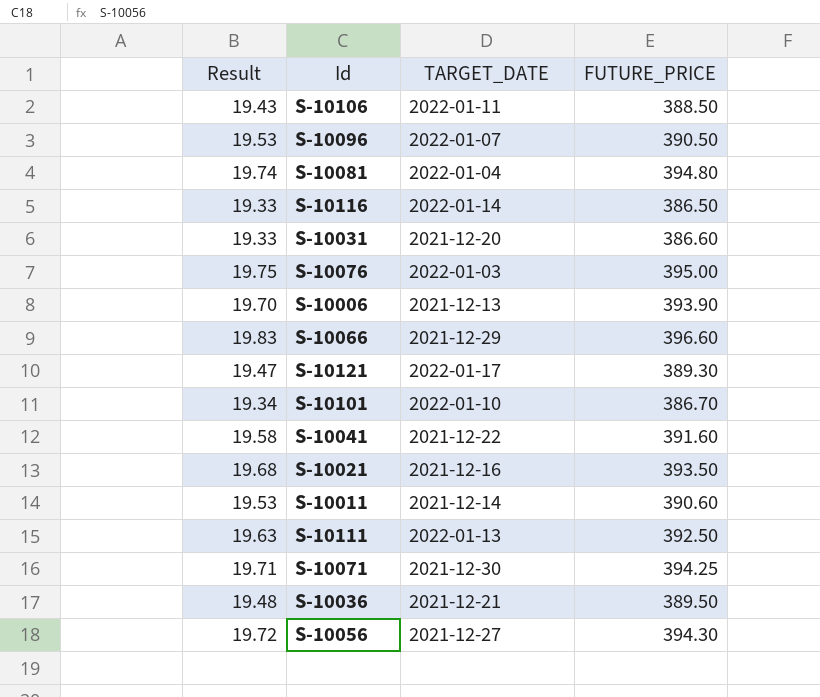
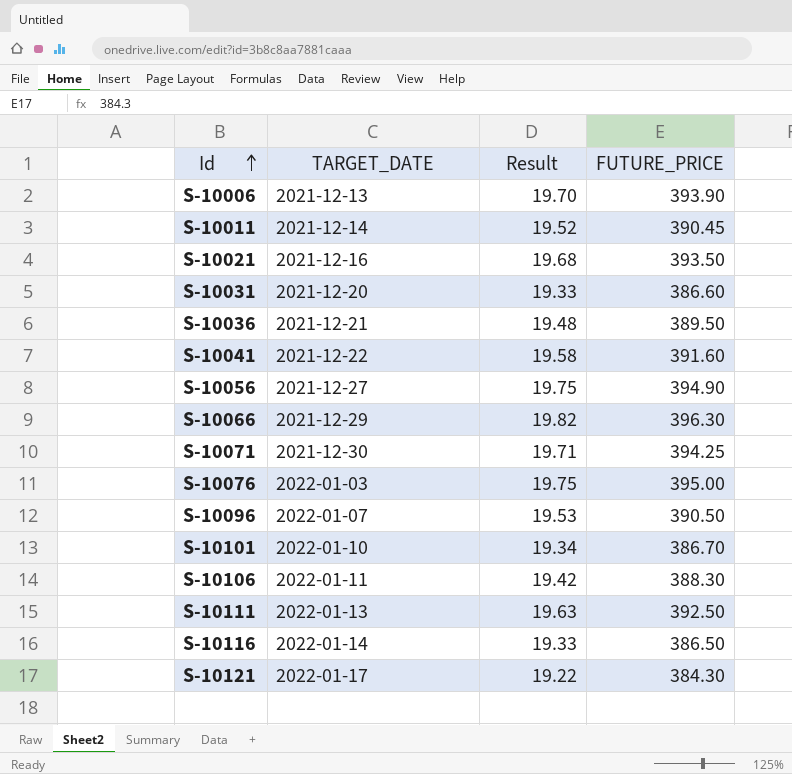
row order: none -> Id ascending
column Result | position: 1 -> 3
row S-10081: 19.74 | 2022-01-04 | 394.80 -> none
S-10011 | Result: 19.53 -> 19.52
S-10011 | FUTURE_PRICE: 390.60 -> 390.45
S-10056 | Result: 19.72 -> 19.75
S-10056 | FUTURE_PRICE: 394.30 -> 394.90
S-10066 | Result: 19.83 -> 19.82
S-10066 | FUTURE_PRICE: 396.60 -> 396.30
S-10106 | Result: 19.43 -> 19.42
S-10106 | FUTURE_PRICE: 388.50 -> 388.30
S-10121 | Result: 19.47 -> 19.22
S-10121 | FUTURE_PRICE: 389.30 -> 384.30

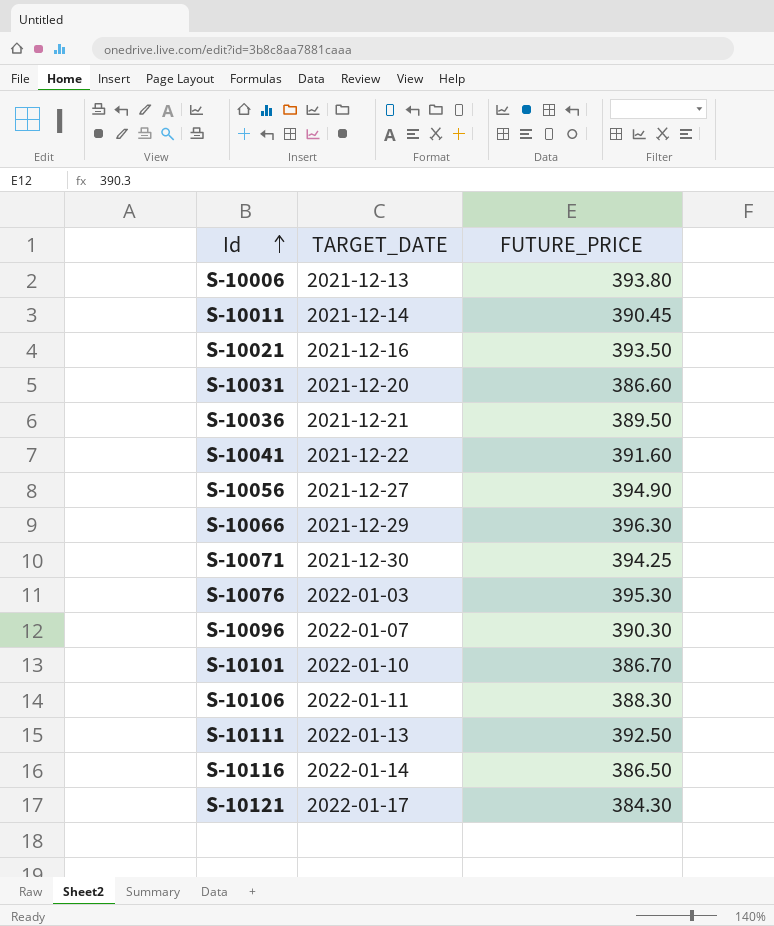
column Result | formula: [FUTURE_PRICE] * 0.05 -> none
S-10006 | FUTURE_PRICE: 393.90 -> 393.80
S-10076 | FUTURE_PRICE: 395.00 -> 395.30
S-10096 | FUTURE_PRICE: 390.50 -> 390.30

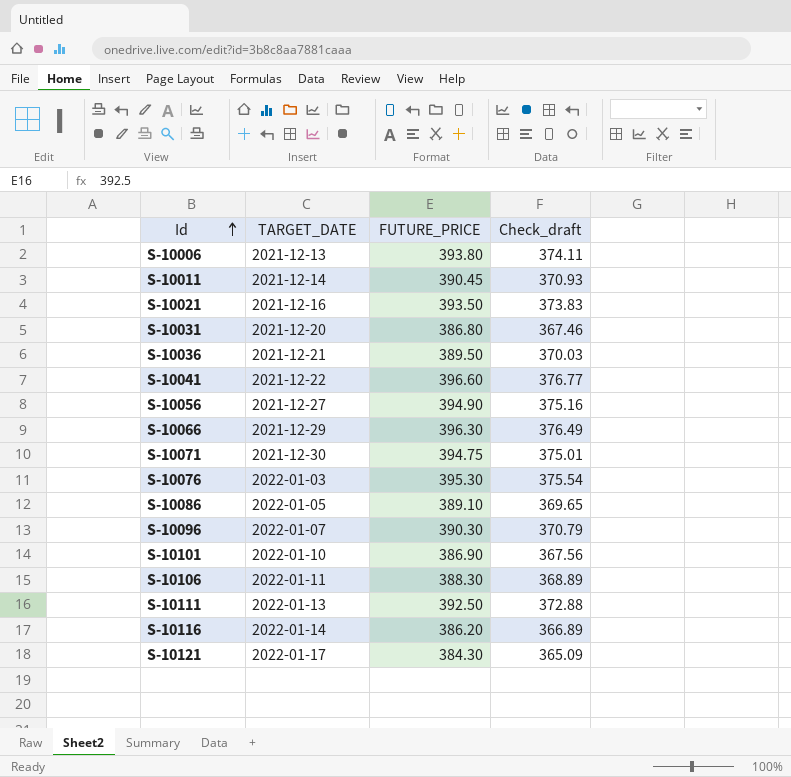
column Check_draft | formula: none -> [FUTURE_PRICE] * 0.95
S-10031 | FUTURE_PRICE: 386.60 -> 386.80
S-10041 | FUTURE_PRICE: 391.60 -> 396.60
S-10071 | FUTURE_PRICE: 394.25 -> 394.75
row S-10086: none -> 2022-01-05 | 389.10 | 369.65
S-10101 | FUTURE_PRICE: 386.70 -> 386.90
S-10116 | FUTURE_PRICE: 386.50 -> 386.20

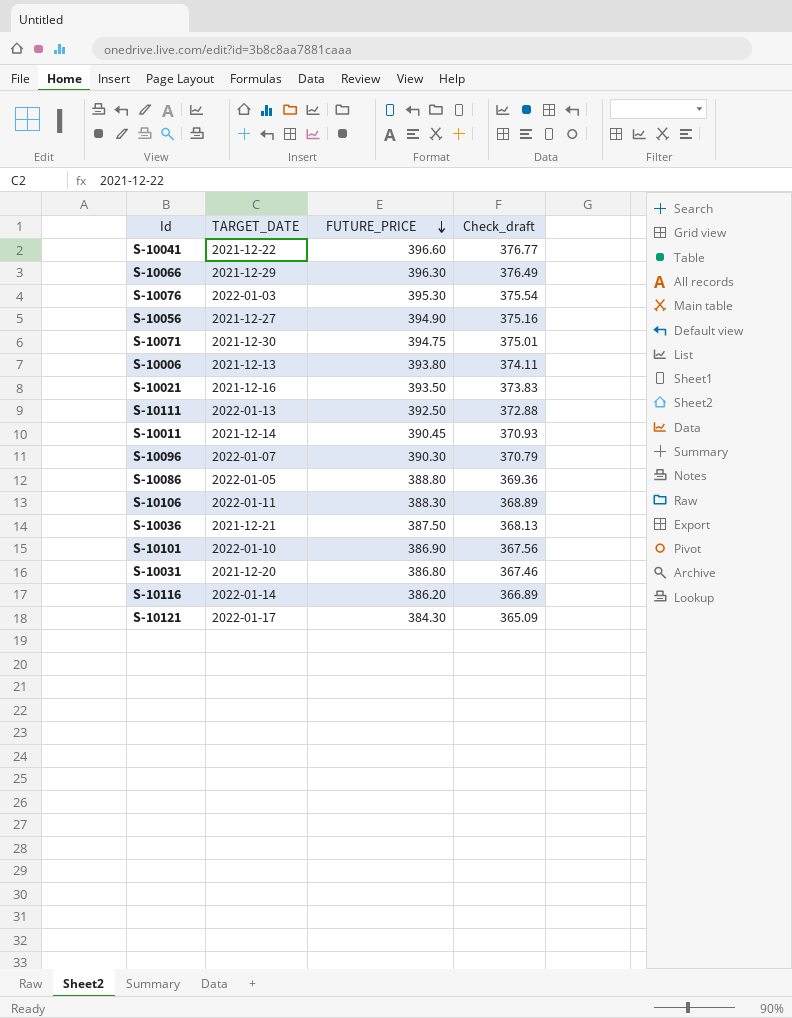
row order: Id ascending -> FUTURE_PRICE descending
S-10086 | FUTURE_PRICE: 389.10 -> 388.80
S-10086 | Check_draft: 369.65 -> 369.36
S-10036 | FUTURE_PRICE: 389.50 -> 387.50
S-10036 | Check_draft: 370.03 -> 368.13

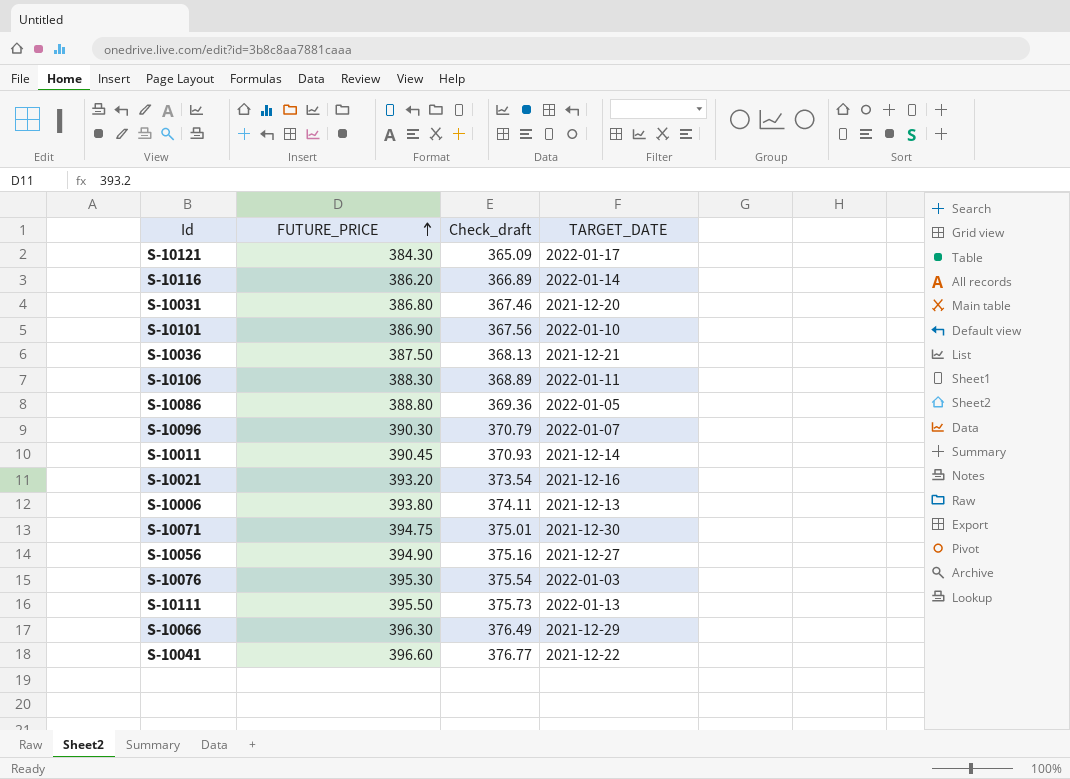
row order: FUTURE_PRICE descending -> FUTURE_PRICE ascending
column TARGET_DATE | position: 2 -> 4
S-10021 | FUTURE_PRICE: 393.50 -> 393.20
S-10021 | Check_draft: 373.83 -> 373.54
S-10111 | FUTURE_PRICE: 392.50 -> 395.50
S-10111 | Check_draft: 372.88 -> 375.73

